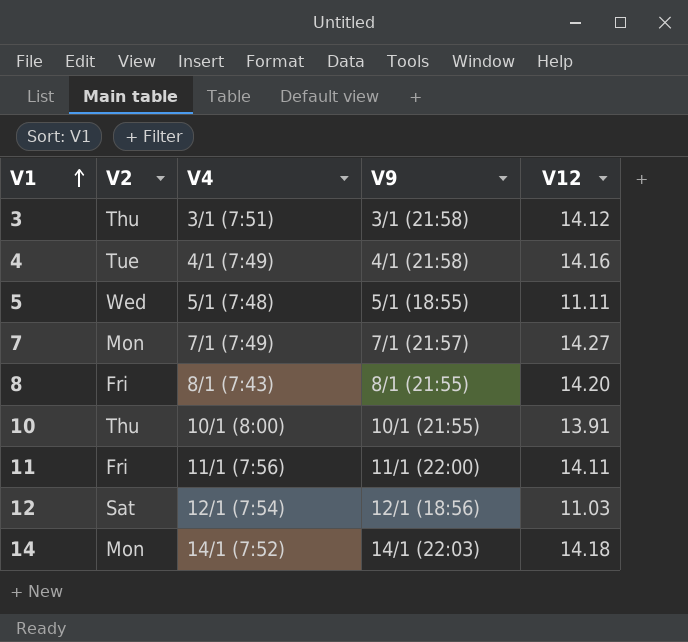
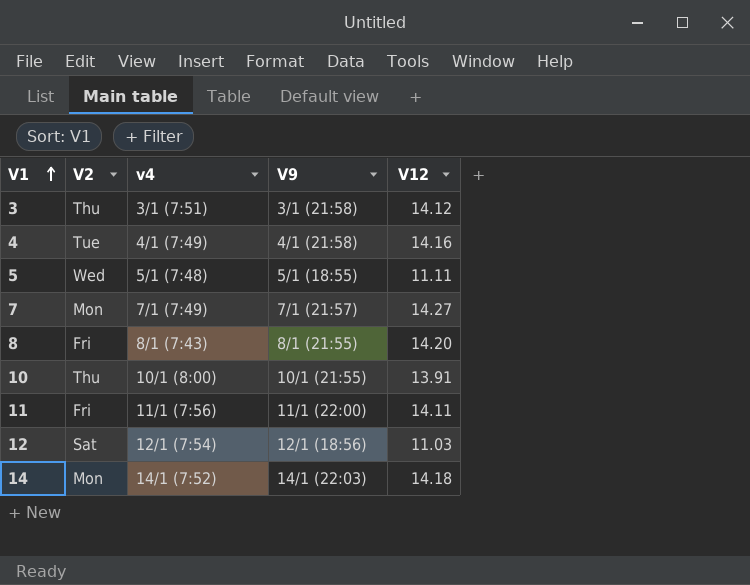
column name: V4 -> v4

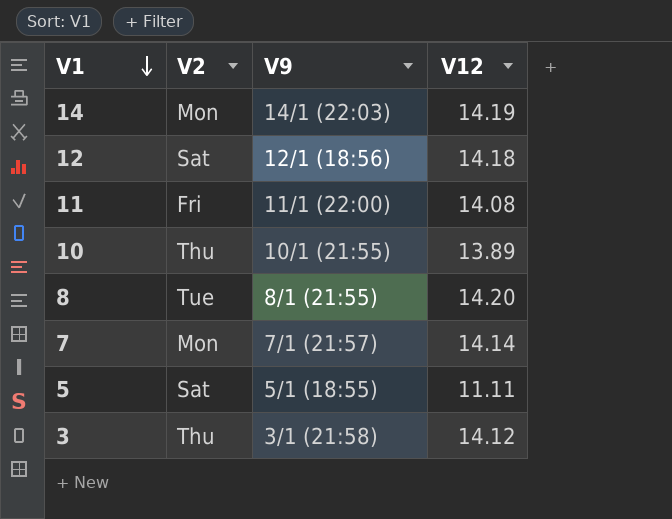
row order: V1 ascending -> V1 descending
column v4 | position: 3 -> none
row 4: Tue | 4/1 (7:49) | 4/1 (21:58) | 14.16 -> none
14 | V12: 14.18 -> 14.19
12 | V12: 11.03 -> 14.18
11 | V12: 14.11 -> 14.08
10 | V12: 13.91 -> 13.89
8 | V2: Fri -> Tue
7 | V12: 14.27 -> 14.14
5 | V2: Wed -> Sat

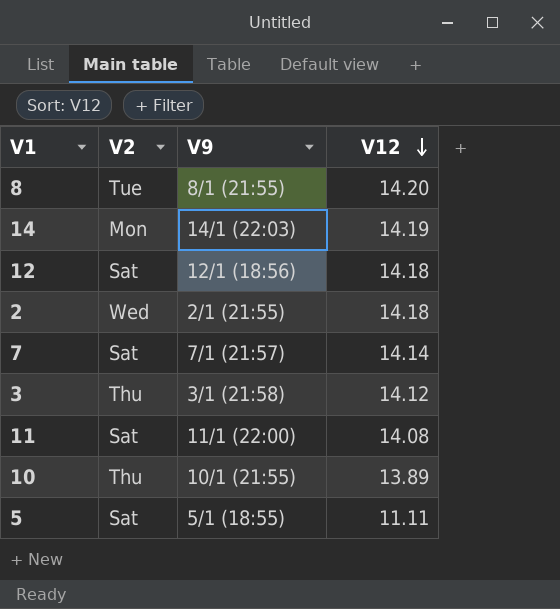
row order: V1 descending -> V12 descending
row 2: none -> Wed | 2/1 (21:55) | 14.18
7 | V2: Mon -> Sat
11 | V2: Fri -> Sat

